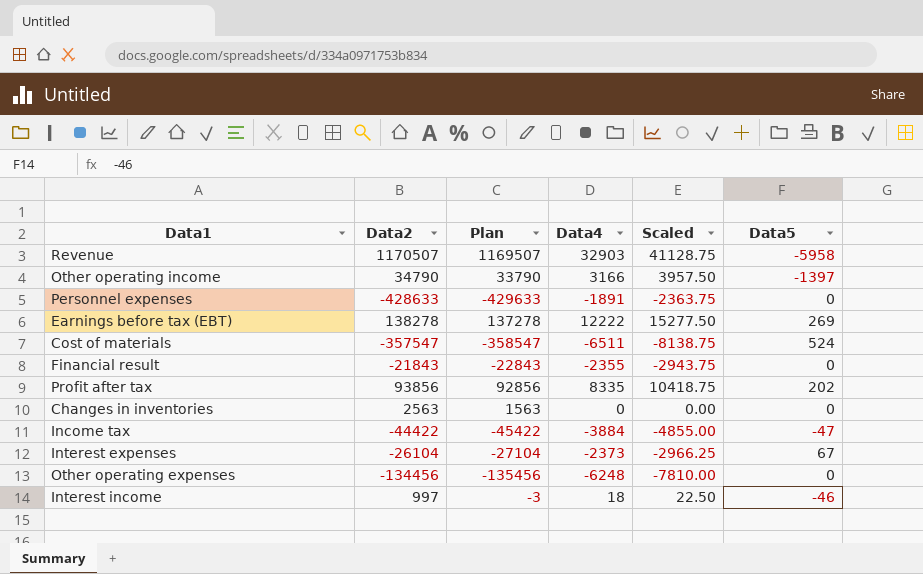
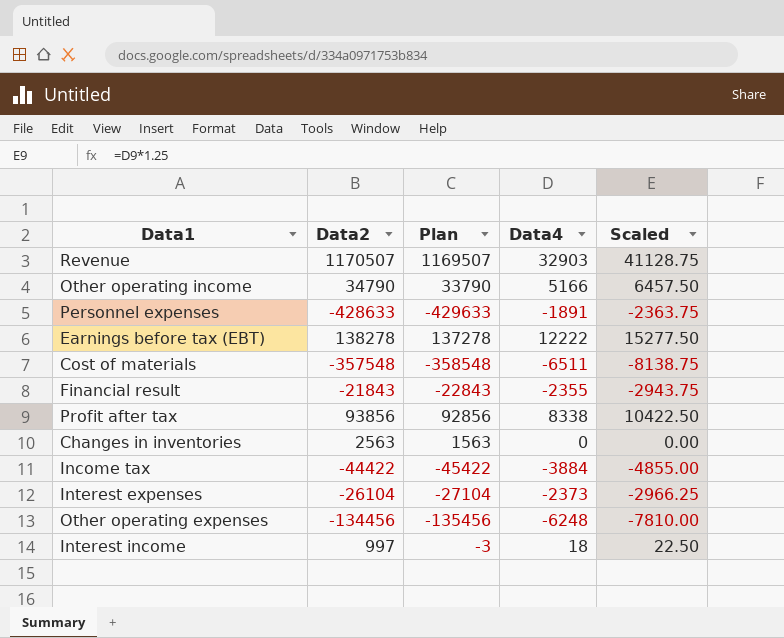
column Data5 | position: 6 -> none
Other operating income | Data4: 3166 -> 5166
Other operating income | Scaled: 3957.50 -> 6457.50
Cost of materials | Data2: -357547 -> -357548
Cost of materials | Plan: -358547 -> -358548
Profit after tax | Data4: 8335 -> 8338
Profit after tax | Scaled: 10418.75 -> 10422.50

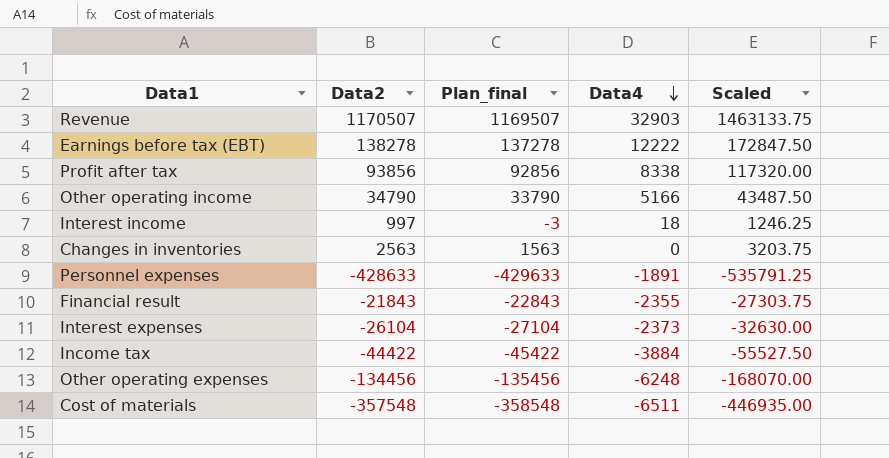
row order: none -> Data4 descending
column name: Plan -> Plan_final
column Scaled | formula: [Data4] * 1.25 -> [Data2] * 1.25

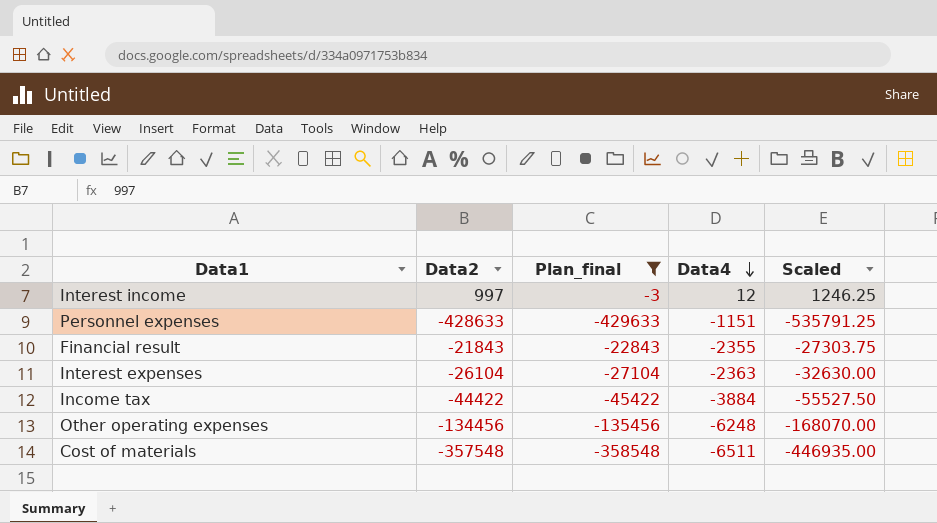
filter: none -> Plan_final <= -3
Interest income | Data4: 18 -> 12
Personnel expenses | Data4: -1891 -> -1151
Interest expenses | Data4: -2373 -> -2363

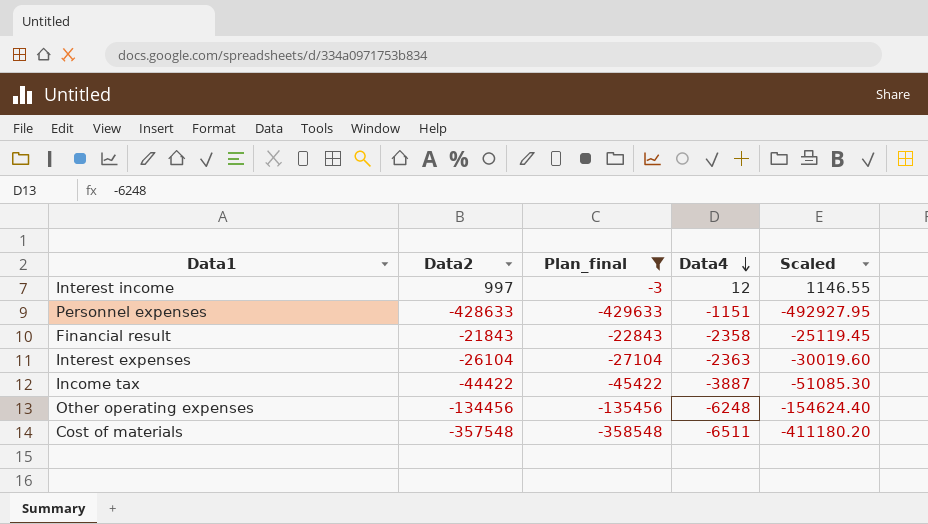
column Scaled | formula: [Data2] * 1.25 -> [Data2] * 1.15
Financial result | Data4: -2355 -> -2358
Income tax | Data4: -3884 -> -3887

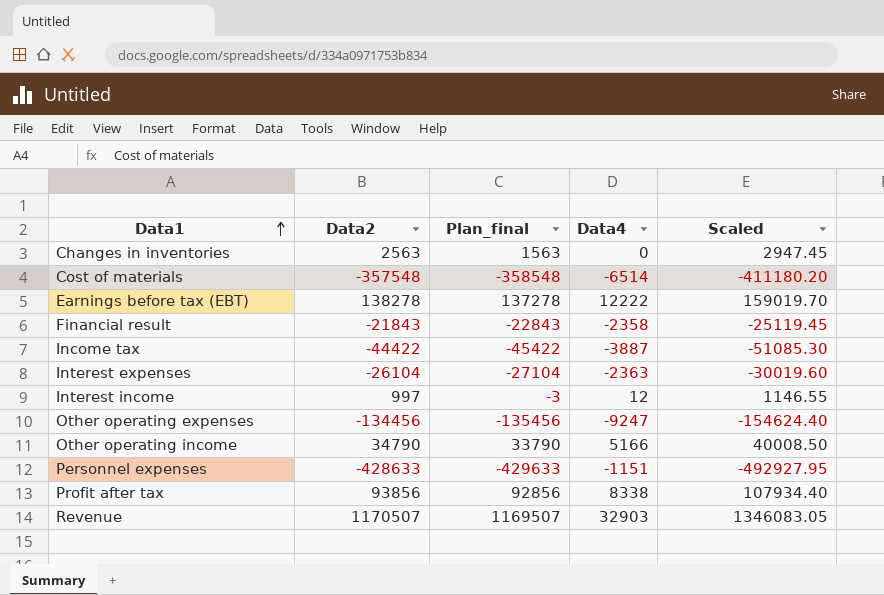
filter: Plan_final <= -3 -> none
row order: Data4 descending -> Data1 ascending
Cost of materials | Data4: -6511 -> -6514
Other operating expenses | Data4: -6248 -> -9247

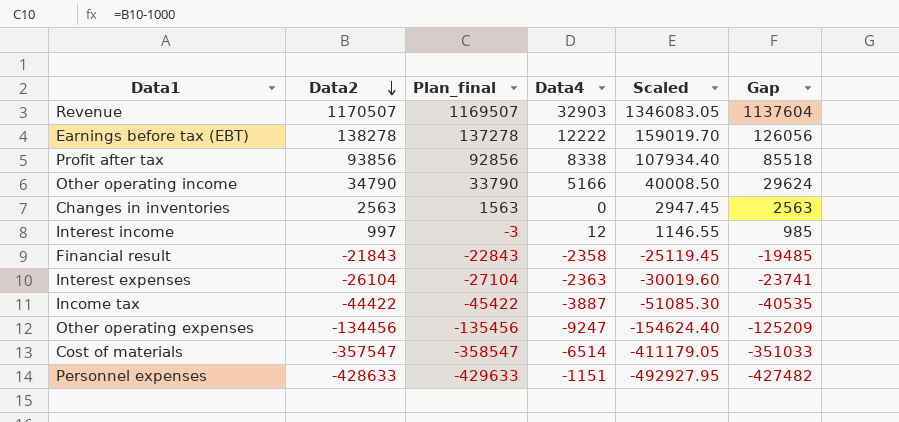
row order: Data1 ascending -> Data2 descending
column Gap | formula: none -> [Data2] - [Data4]
Cost of materials | Data2: -357548 -> -357547
Cost of materials | Plan_final: -358548 -> -358547
Cost of materials | Scaled: -411180.20 -> -411179.05

